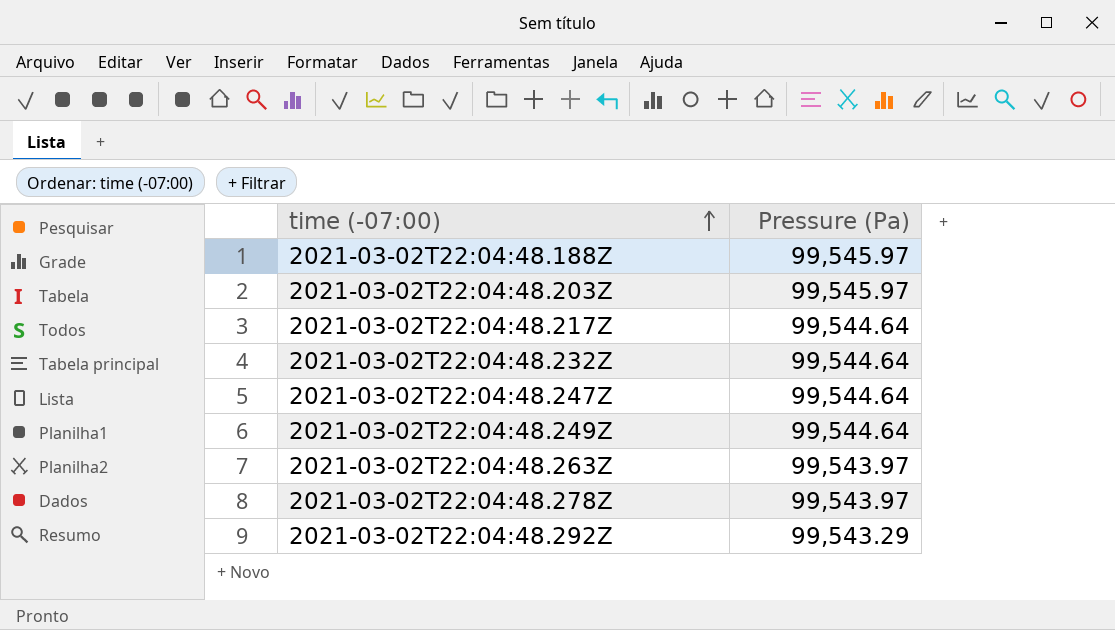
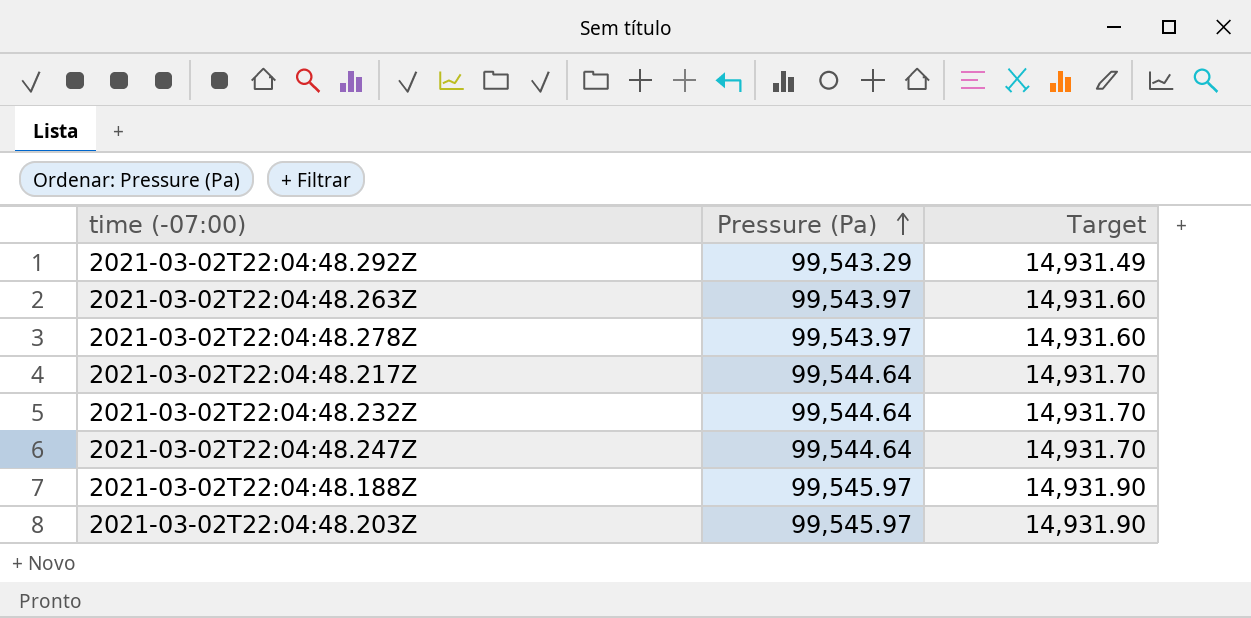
row order: time (-07:00) ascending -> Pressure (Pa) ascending
column Target | formula: none -> [Pressure (Pa)] * 0.15
row 2021-03-02T22:04:48.249Z: 99,544.64 -> none

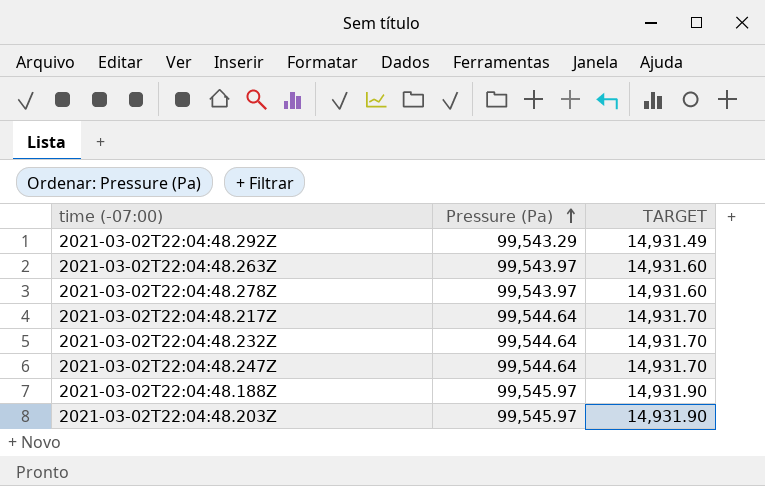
column name: Target -> TARGET

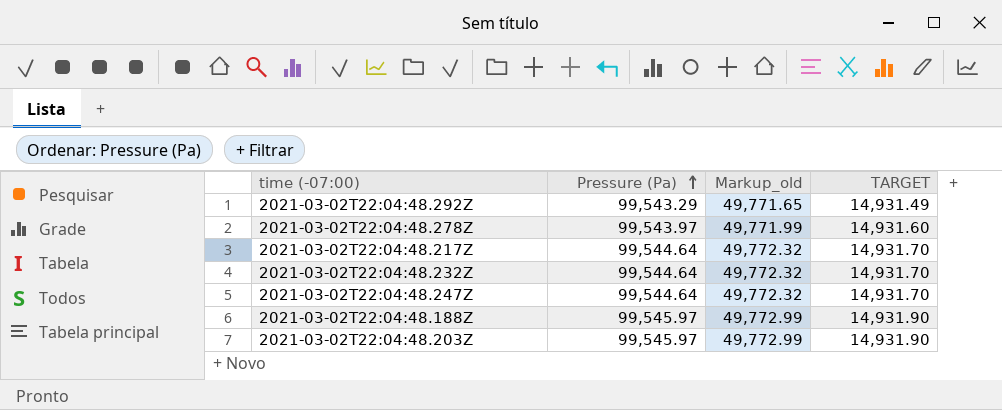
column Markup_old | formula: none -> [Pressure (Pa)] * 0.5
row 2021-03-02T22:04:48.263Z: 99,543.97 | 14,931.60 -> none

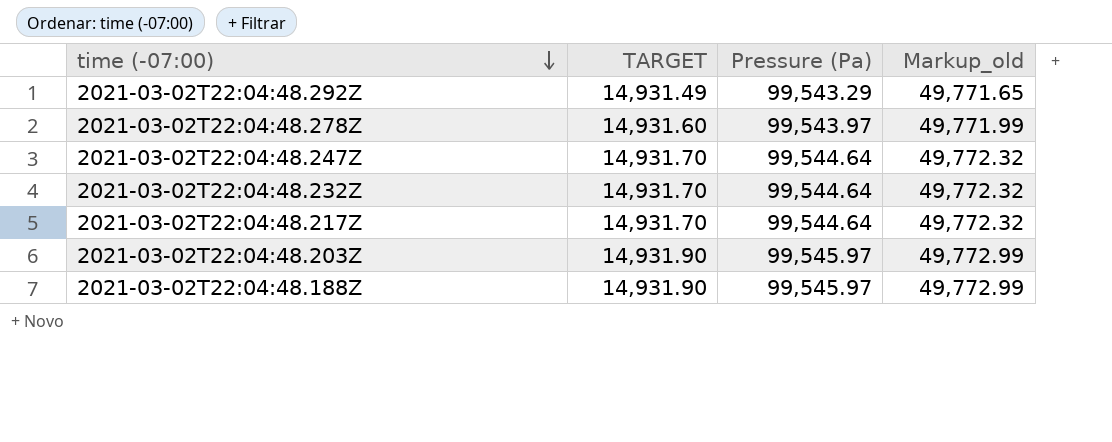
row order: Pressure (Pa) ascending -> time (-07:00) descending
column TARGET | position: 4 -> 2

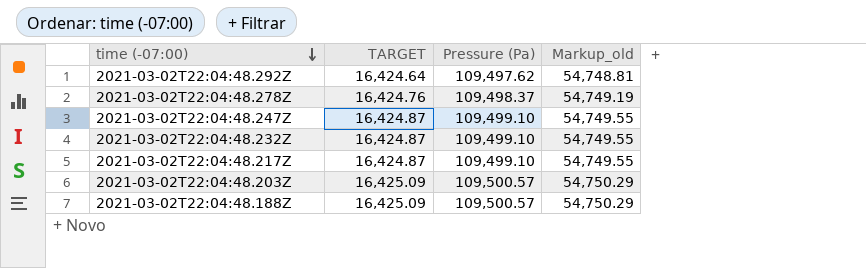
2021-03-02T22:04:48.292Z | TARGET: 14,931.49 -> 16,424.64
2021-03-02T22:04:48.292Z | Pressure (Pa): 99,543.29 -> 109,497.62
2021-03-02T22:04:48.292Z | Markup_old: 49,771.65 -> 54,748.81
2021-03-02T22:04:48.278Z | TARGET: 14,931.60 -> 16,424.76
2021-03-02T22:04:48.278Z | Pressure (Pa): 99,543.97 -> 109,498.37
2021-03-02T22:04:48.278Z | Markup_old: 49,771.99 -> 54,749.19
2021-03-02T22:04:48.247Z | TARGET: 14,931.70 -> 16,424.87
2021-03-02T22:04:48.247Z | Pressure (Pa): 99,544.64 -> 109,499.10
2021-03-02T22:04:48.247Z | Markup_old: 49,772.32 -> 54,749.55
2021-03-02T22:04:48.232Z | TARGET: 14,931.70 -> 16,424.87
2021-03-02T22:04:48.232Z | Pressure (Pa): 99,544.64 -> 109,499.10
2021-03-02T22:04:48.232Z | Markup_old: 49,772.32 -> 54,749.55
2021-03-02T22:04:48.217Z | TARGET: 14,931.70 -> 16,424.87
2021-03-02T22:04:48.217Z | Pressure (Pa): 99,544.64 -> 109,499.10
2021-03-02T22:04:48.217Z | Markup_old: 49,772.32 -> 54,749.55
2021-03-02T22:04:48.203Z | TARGET: 14,931.90 -> 16,425.09
2021-03-02T22:04:48.203Z | Pressure (Pa): 99,545.97 -> 109,500.57
2021-03-02T22:04:48.203Z | Markup_old: 49,772.99 -> 54,750.29
2021-03-02T22:04:48.188Z | TARGET: 14,931.90 -> 16,425.09
2021-03-02T22:04:48.188Z | Pressure (Pa): 99,545.97 -> 109,500.57
2021-03-02T22:04:48.188Z | Markup_old: 49,772.99 -> 54,750.29

